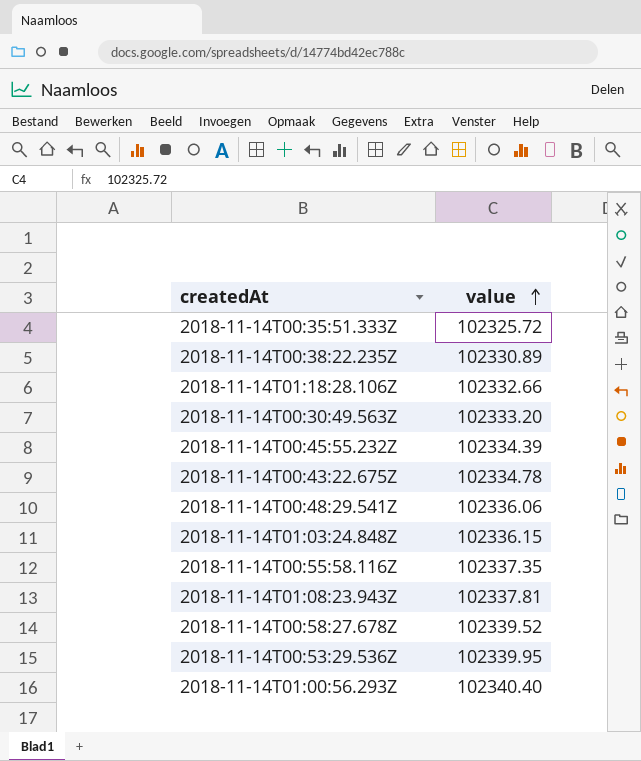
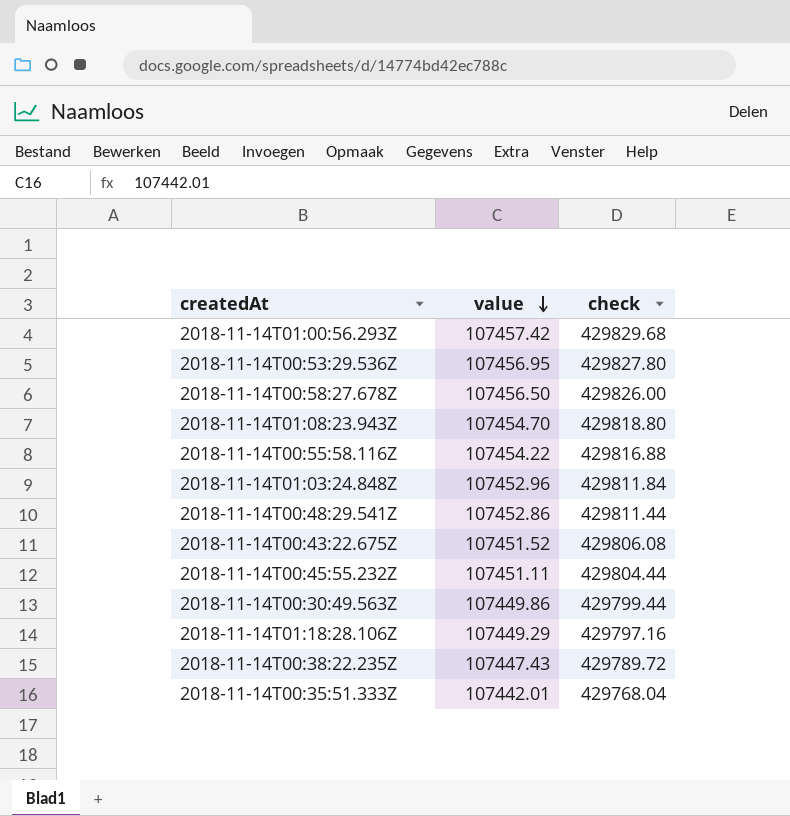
row order: value ascending -> value descending
column check | formula: none -> [value] * 4
2018-11-14T01:00:56.293Z | value: 102340.40 -> 107457.42
2018-11-14T00:53:29.536Z | value: 102339.95 -> 107456.95
2018-11-14T00:58:27.678Z | value: 102339.52 -> 107456.50
2018-11-14T01:08:23.943Z | value: 102337.81 -> 107454.70
2018-11-14T00:55:58.116Z | value: 102337.35 -> 107454.22
2018-11-14T01:03:24.848Z | value: 102336.15 -> 107452.96
2018-11-14T00:48:29.541Z | value: 102336.06 -> 107452.86
2018-11-14T00:43:22.675Z | value: 102334.78 -> 107451.52
2018-11-14T00:45:55.232Z | value: 102334.39 -> 107451.11
2018-11-14T00:30:49.563Z | value: 102333.20 -> 107449.86
2018-11-14T01:18:28.106Z | value: 102332.66 -> 107449.29
2018-11-14T00:38:22.235Z | value: 102330.89 -> 107447.43
2018-11-14T00:35:51.333Z | value: 102325.72 -> 107442.01

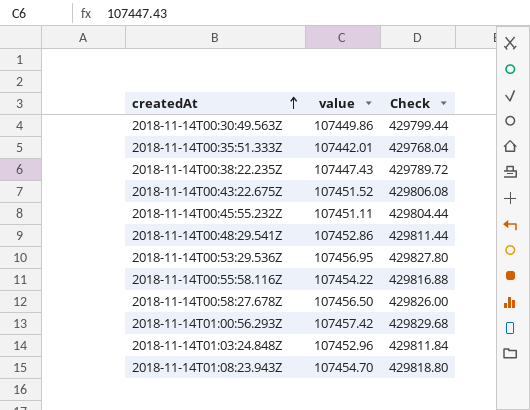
row order: value descending -> createdAt ascending
column name: check -> Check
row 2018-11-14T01:18:28.106Z: 107449.29 | 429797.16 -> none

